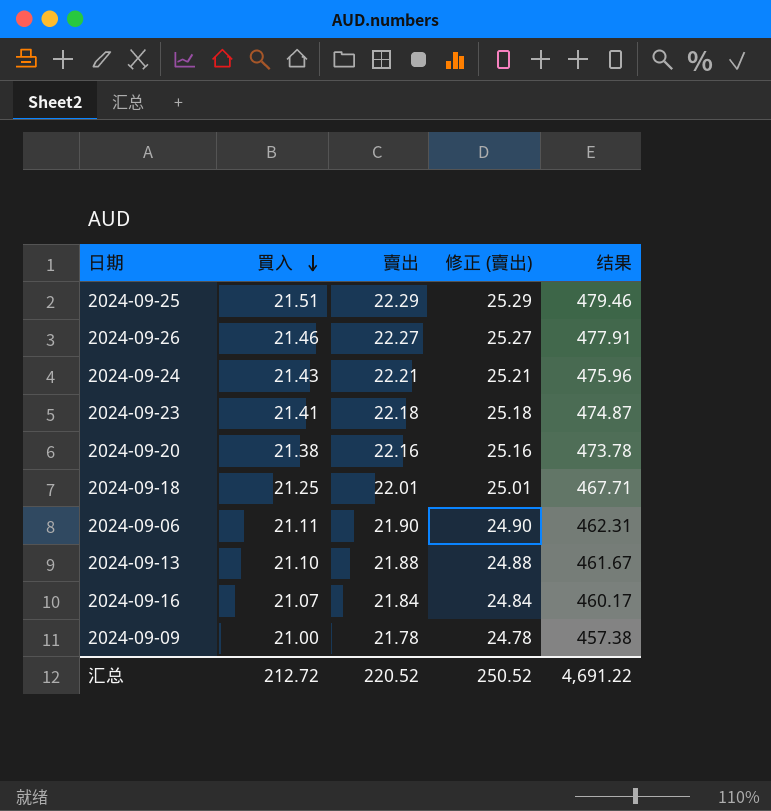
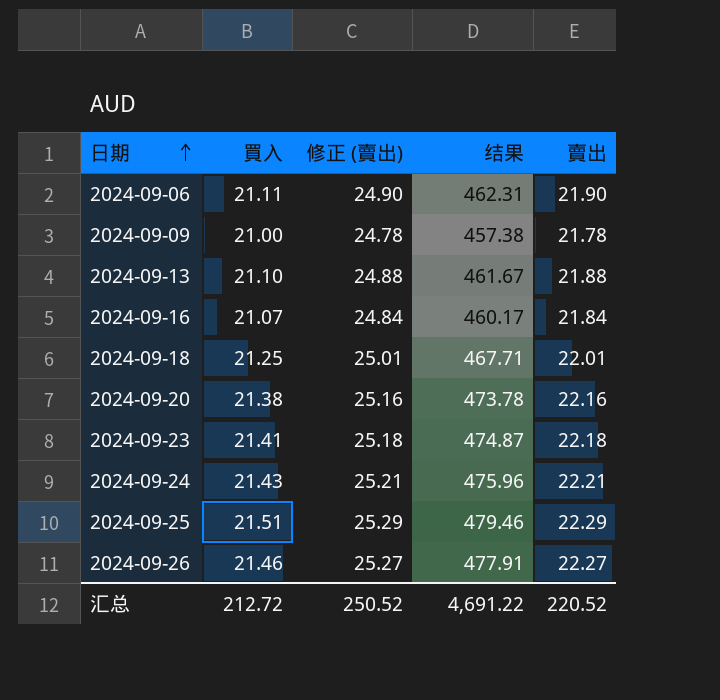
row order: 買入 descending -> 日期 ascending
column 賣出 | position: 3 -> 5

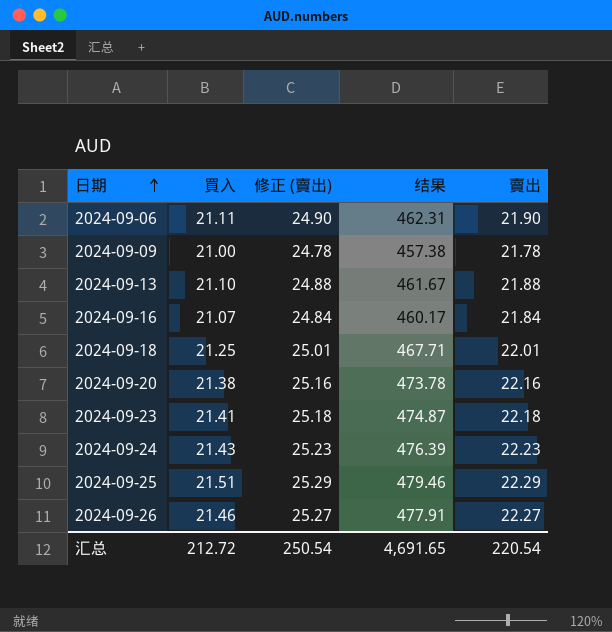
2024-09-24 | 修正 (賣出): 25.21 -> 25.23
2024-09-24 | 结果: 475.96 -> 476.39
2024-09-24 | 賣出: 22.21 -> 22.23
汇总 | 修正 (賣出): 250.52 -> 250.54
汇总 | 结果: 4,691.22 -> 4,691.65
汇总 | 賣出: 220.52 -> 220.54

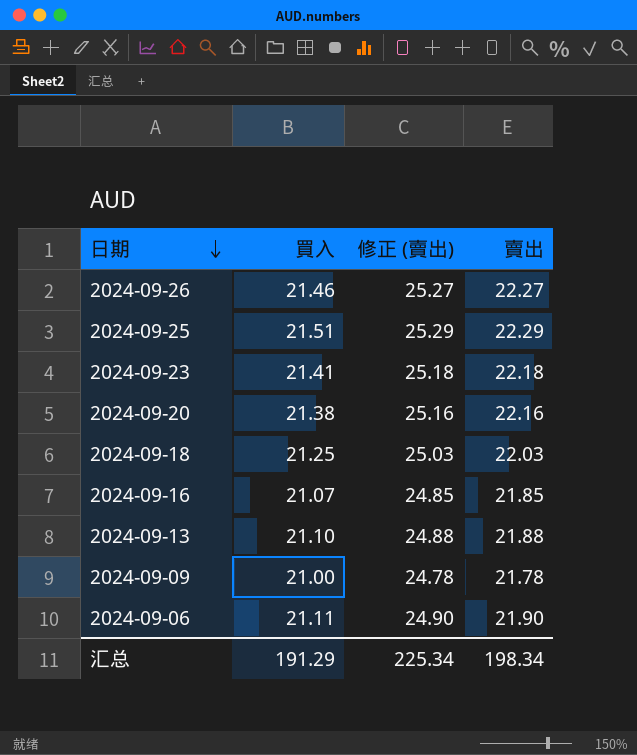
row order: 日期 ascending -> 日期 descending
column 结果 | formula: [買入] * [賣出] -> none
row 2024-09-24: 21.43 | 25.23 | 476.39 | 22.23 -> none
2024-09-18 | 修正 (賣出): 25.01 -> 25.03
2024-09-18 | 賣出: 22.01 -> 22.03
2024-09-16 | 修正 (賣出): 24.84 -> 24.85
2024-09-16 | 賣出: 21.84 -> 21.85
汇总 | 買入: 212.72 -> 191.29
汇总 | 修正 (賣出): 250.54 -> 225.34
汇总 | 賣出: 220.54 -> 198.34

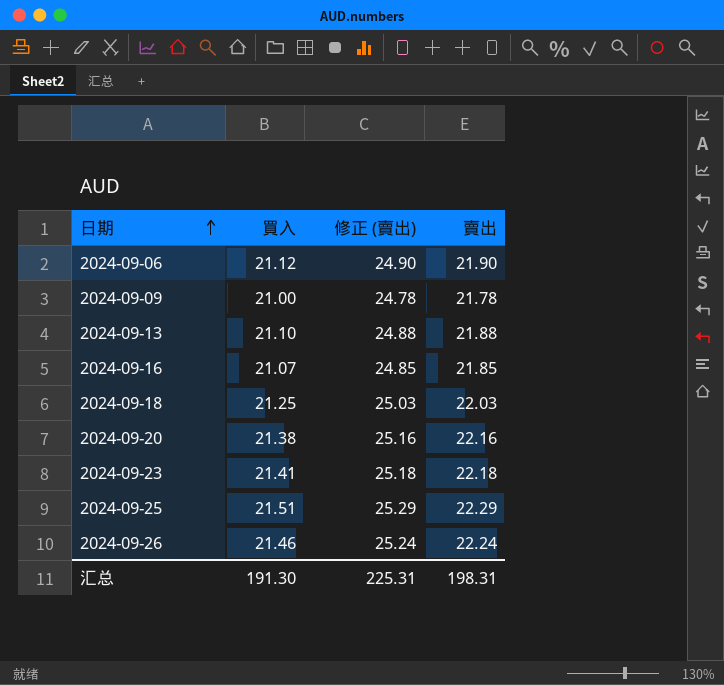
row order: 日期 descending -> 日期 ascending
2024-09-06 | 買入: 21.11 -> 21.12
2024-09-26 | 修正 (賣出): 25.27 -> 25.24
2024-09-26 | 賣出: 22.27 -> 22.24
汇总 | 買入: 191.29 -> 191.30
汇总 | 修正 (賣出): 225.34 -> 225.31
汇总 | 賣出: 198.34 -> 198.31

